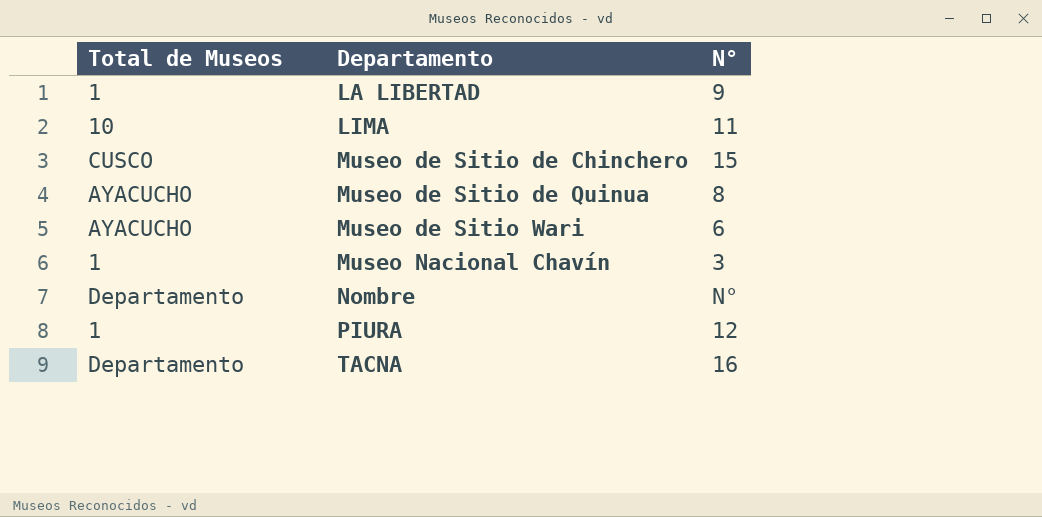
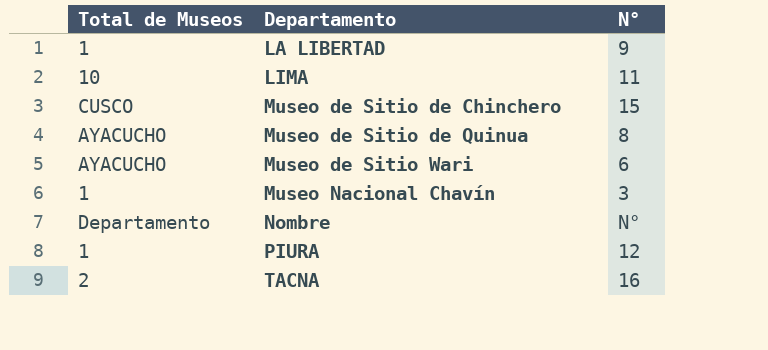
TACNA | Total de Museos: Departamento -> 2

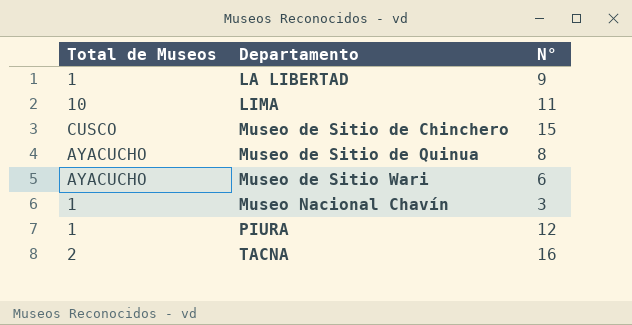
row Nombre: Departamento | N° -> none

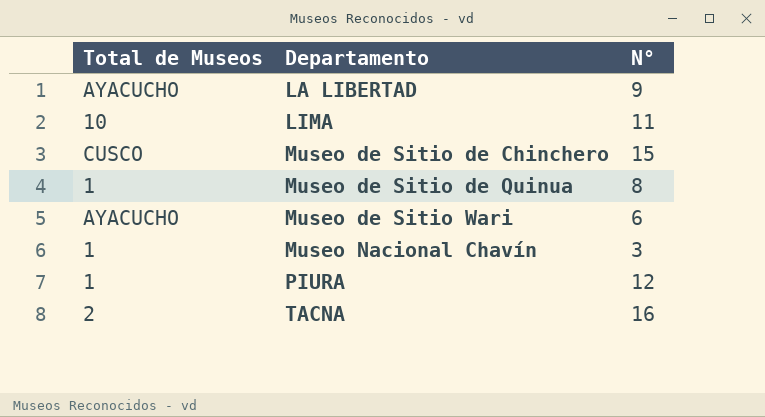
LA LIBERTAD | Total de Museos: 1 -> AYACUCHO
Museo de Sitio de Quinua | Total de Museos: AYACUCHO -> 1

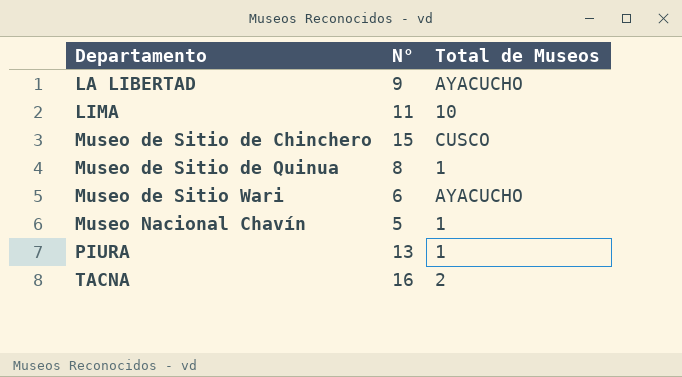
column Total de Museos | position: 1 -> 3
Museo Nacional Chavín | N°: 3 -> 5
PIURA | N°: 12 -> 13

